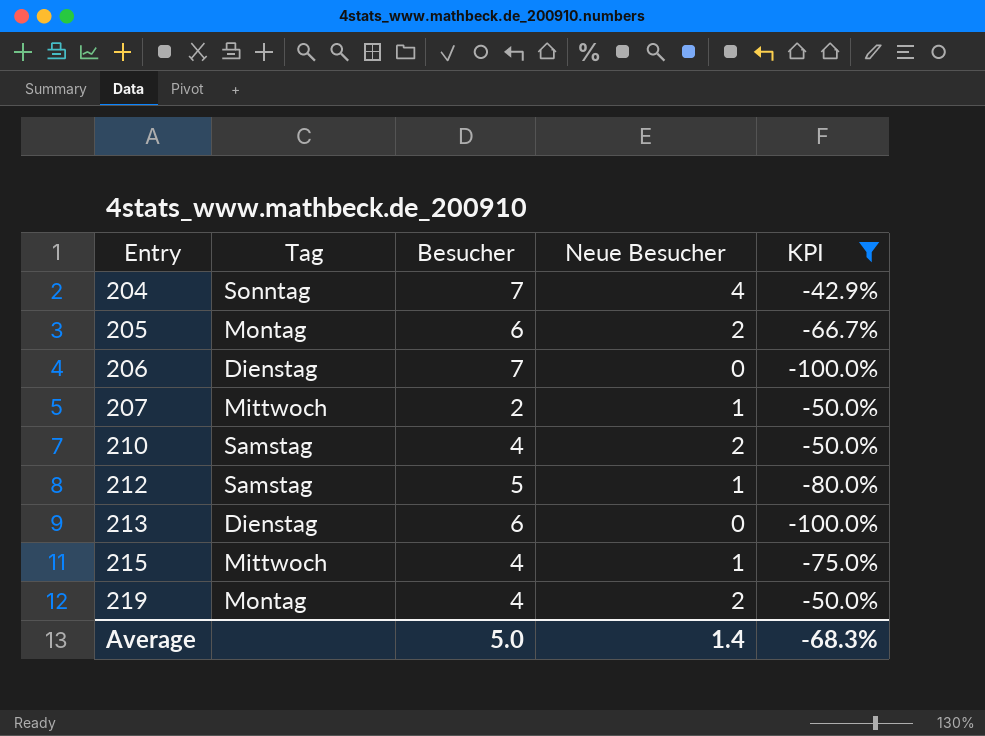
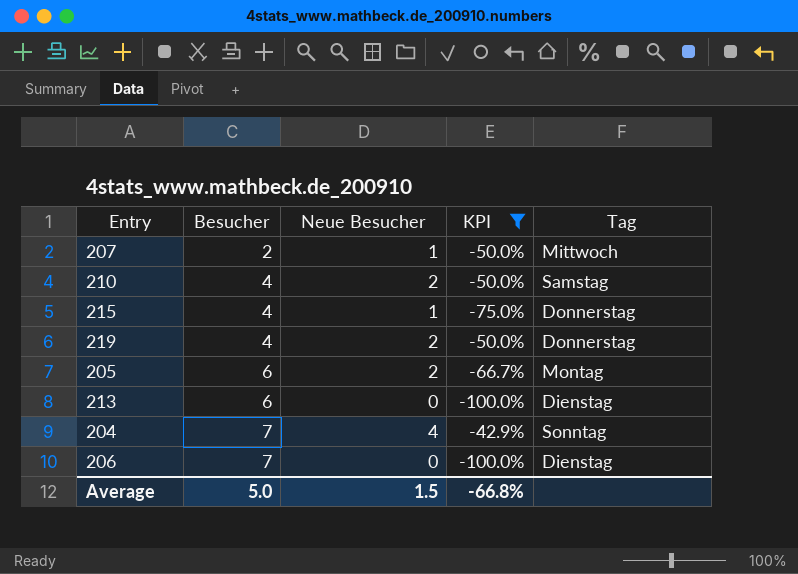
row order: Entry ascending -> Besucher ascending
column Tag | position: 2 -> 5
row 212: Samstag | 5 | 1 | -80.0% -> none
215 | Tag: Mittwoch -> Donnerstag
219 | Tag: Montag -> Donnerstag
Average | Neue Besucher: 1.4 -> 1.5
Average | KPI: -68.3% -> -66.8%

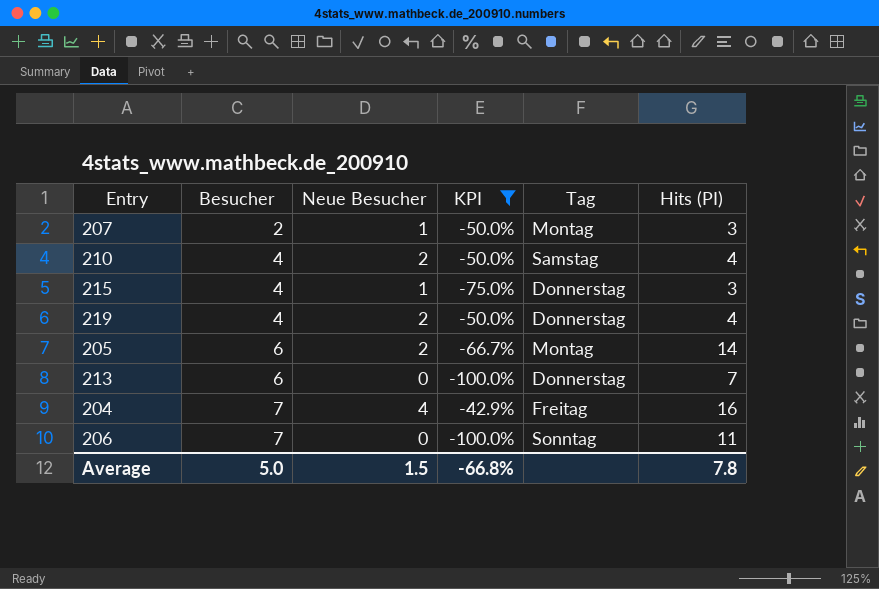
column Hits (PI) | position: none -> 6
207 | Tag: Mittwoch -> Montag
213 | Tag: Dienstag -> Donnerstag
204 | Tag: Sonntag -> Freitag
206 | Tag: Dienstag -> Sonntag

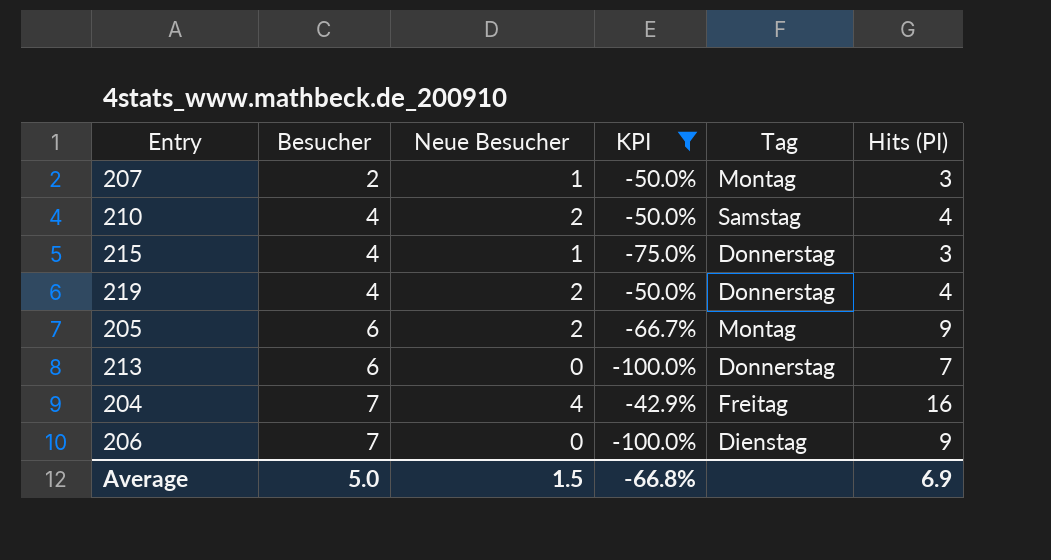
205 | Hits (PI): 14 -> 9
206 | Tag: Sonntag -> Dienstag
206 | Hits (PI): 11 -> 9
Average | Hits (PI): 7.8 -> 6.9

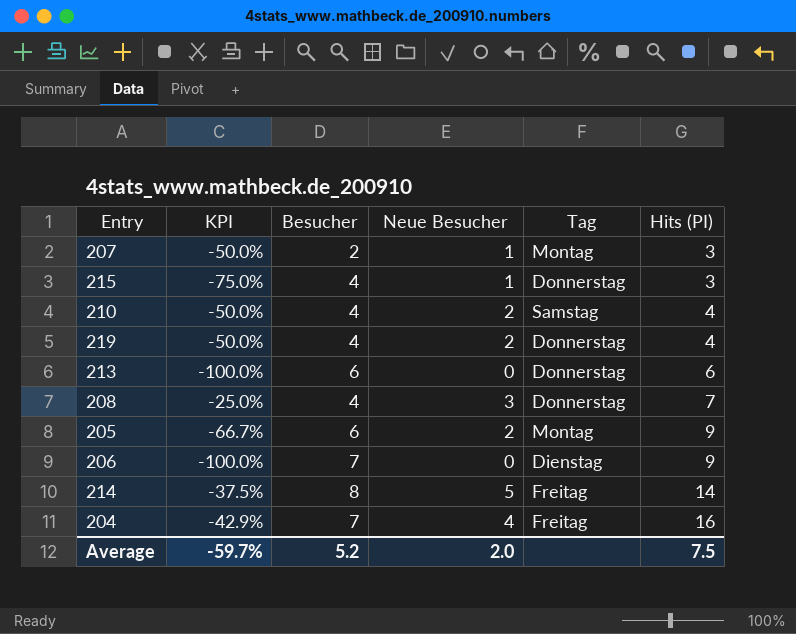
filter: KPI <= -42.9% -> none
row order: Besucher ascending -> Hits (PI) ascending
column KPI | position: 4 -> 2
213 | Hits (PI): 7 -> 6
Average | KPI: -66.8% -> -59.7%
Average | Besucher: 5.0 -> 5.2
Average | Neue Besucher: 1.5 -> 2.0
Average | Hits (PI): 6.9 -> 7.5

